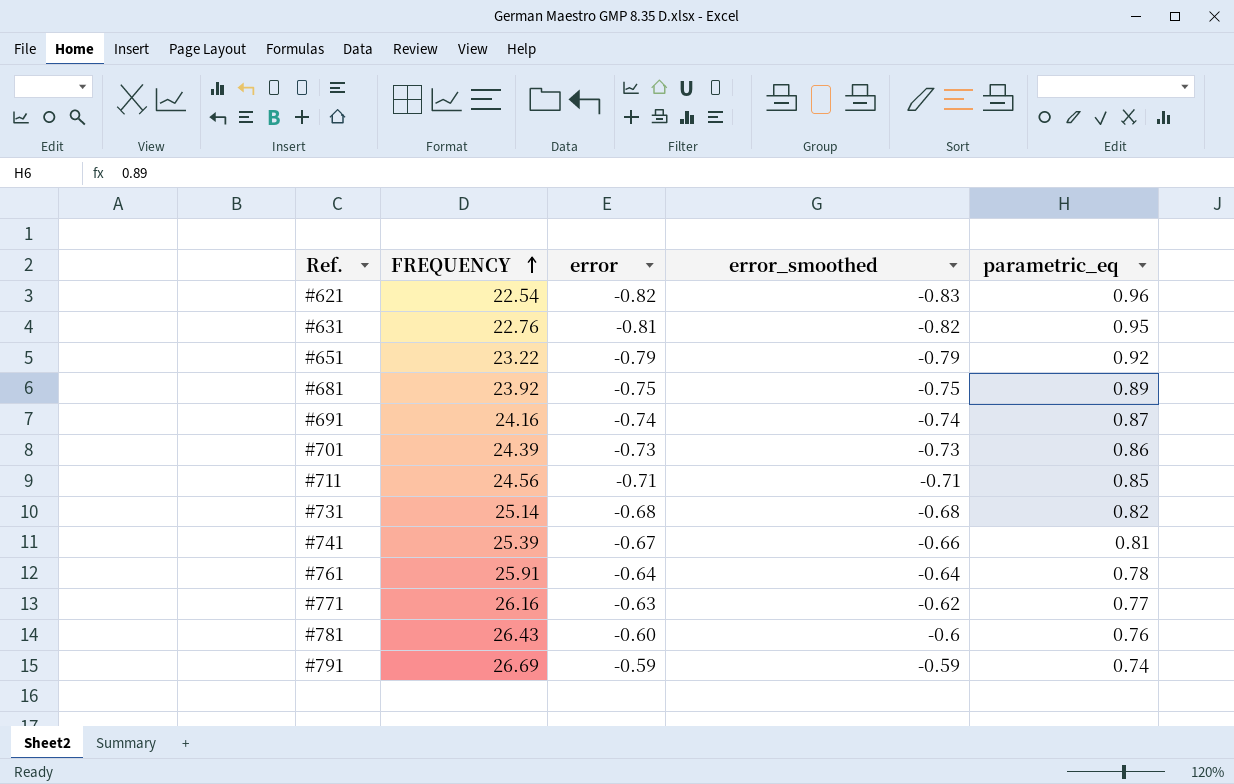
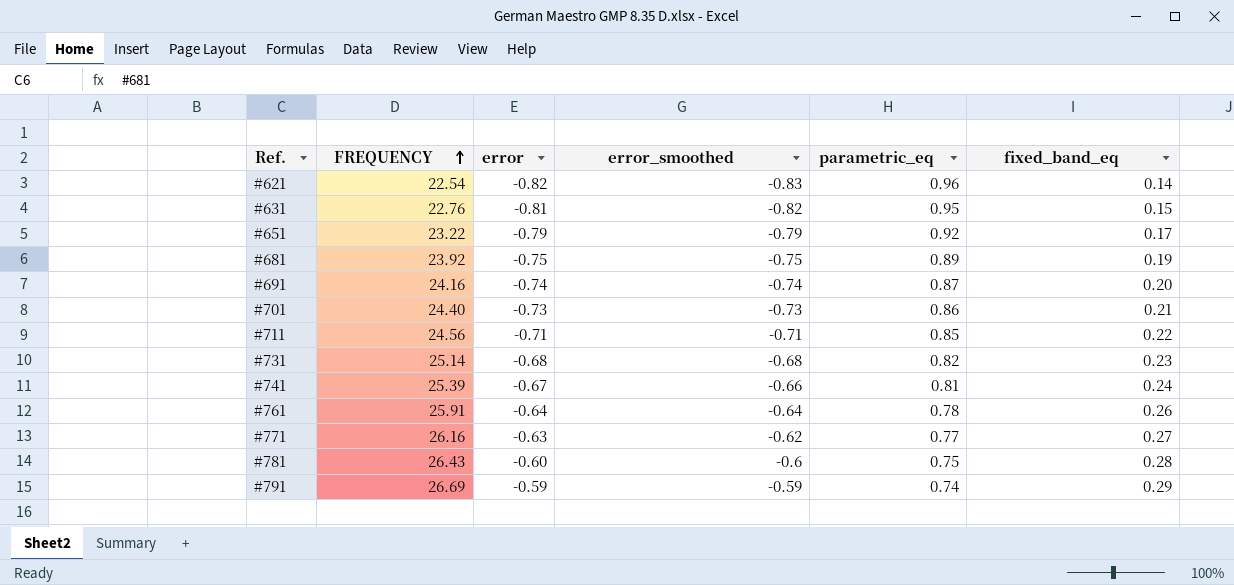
column fixed_band_eq | position: none -> 6
#701 | FREQUENCY: 24.39 -> 24.40
#781 | parametric_eq: 0.76 -> 0.75

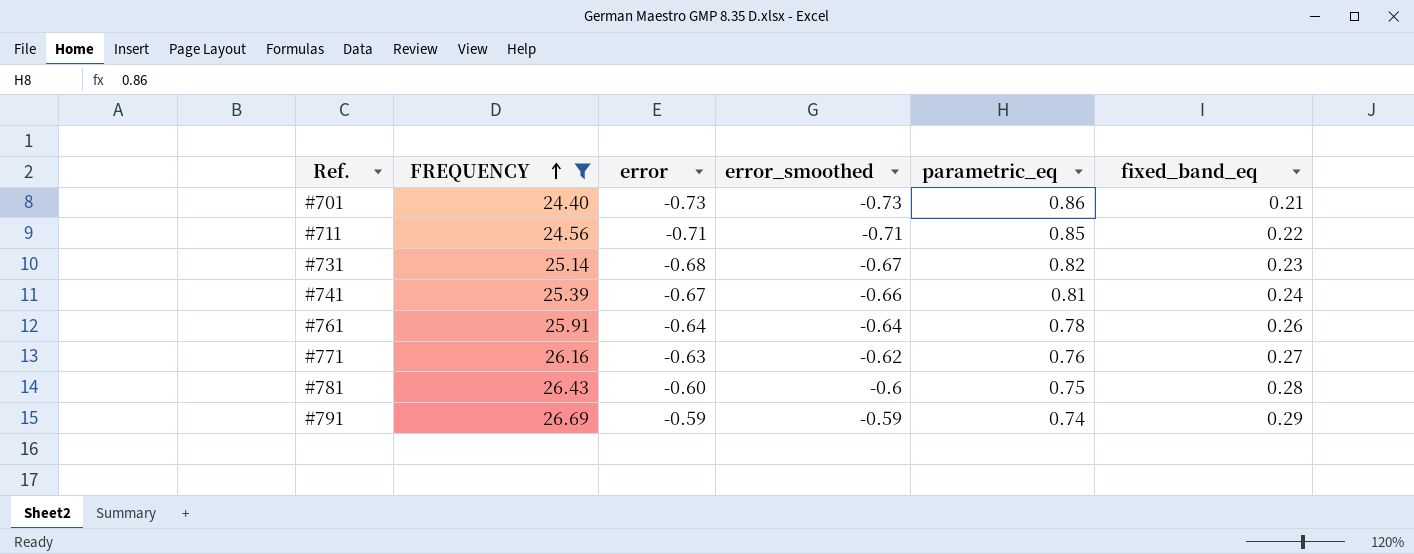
filter: none -> FREQUENCY >= 24.40
#731 | error_smoothed: -0.68 -> -0.67
#771 | parametric_eq: 0.77 -> 0.76

